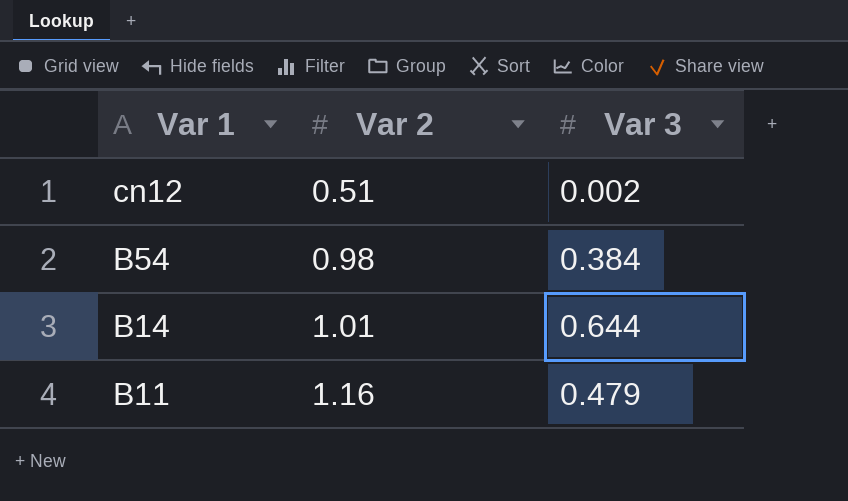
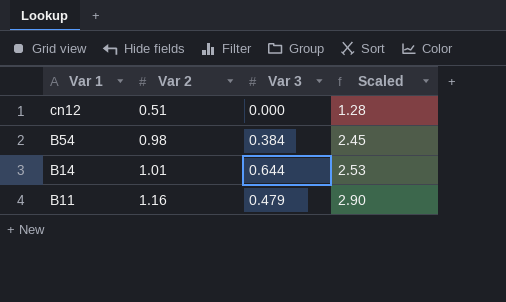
column Scaled | formula: none -> [Var 2] * 2.5
cn12 | Var 3: 0.002 -> 0.000

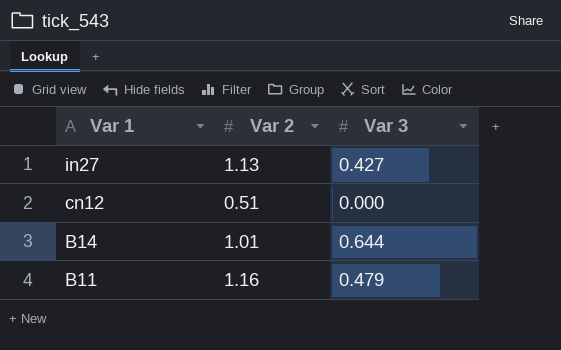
column Scaled | formula: [Var 2] * 2.5 -> none
row B54: 0.98 | 0.384 | 2.45 -> none
row in27: none -> 1.13 | 0.427

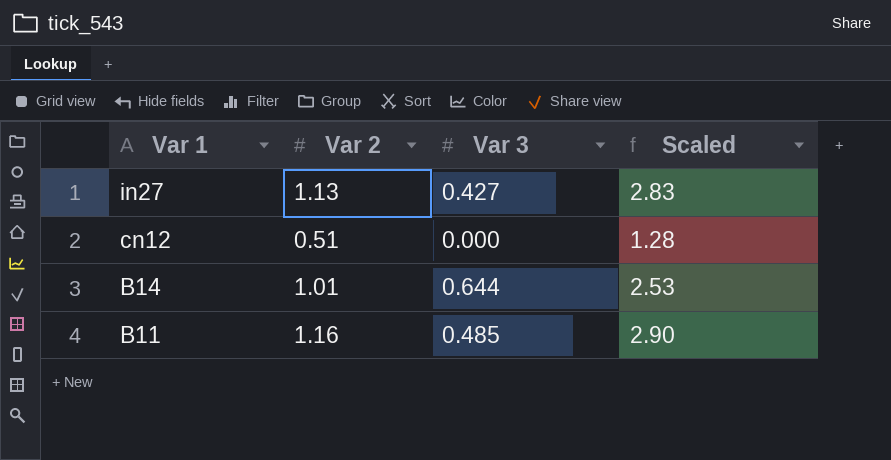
column Scaled | formula: none -> [Var 2] * 2.5
B11 | Var 3: 0.479 -> 0.485

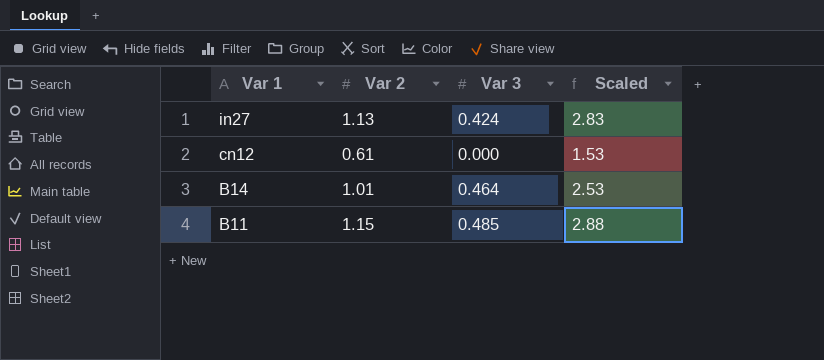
in27 | Var 3: 0.427 -> 0.424
cn12 | Var 2: 0.51 -> 0.61
cn12 | Scaled: 1.28 -> 1.53
B14 | Var 3: 0.644 -> 0.464
B11 | Var 2: 1.16 -> 1.15
B11 | Scaled: 2.90 -> 2.88

